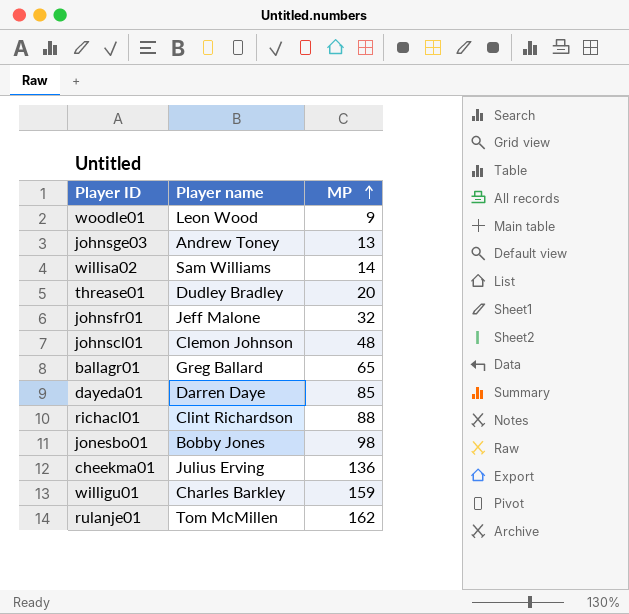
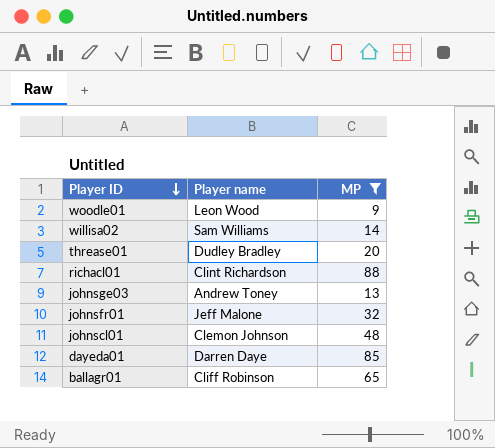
filter: none -> MP <= 88
row order: MP ascending -> Player ID descending
ballagr01 | Player name: Greg Ballard -> Cliff Robinson

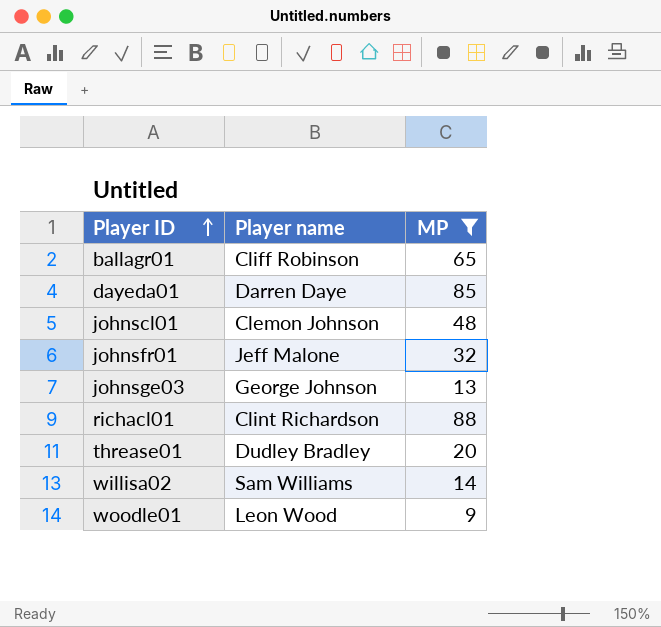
row order: Player ID descending -> Player ID ascending
johnsge03 | Player name: Andrew Toney -> George Johnson

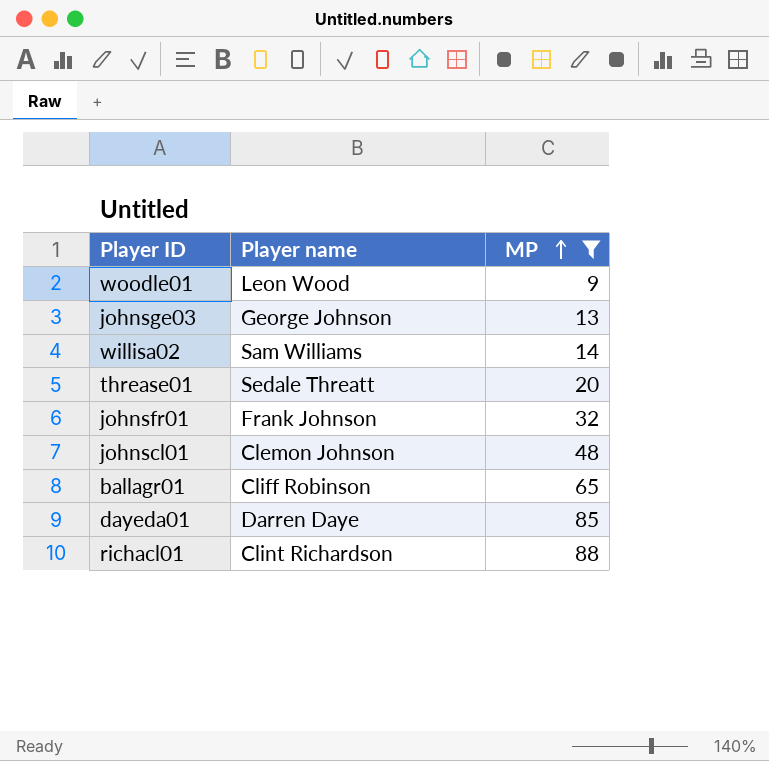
row order: Player ID ascending -> MP ascending
threase01 | Player name: Dudley Bradley -> Sedale Threatt
johnsfr01 | Player name: Jeff Malone -> Frank Johnson

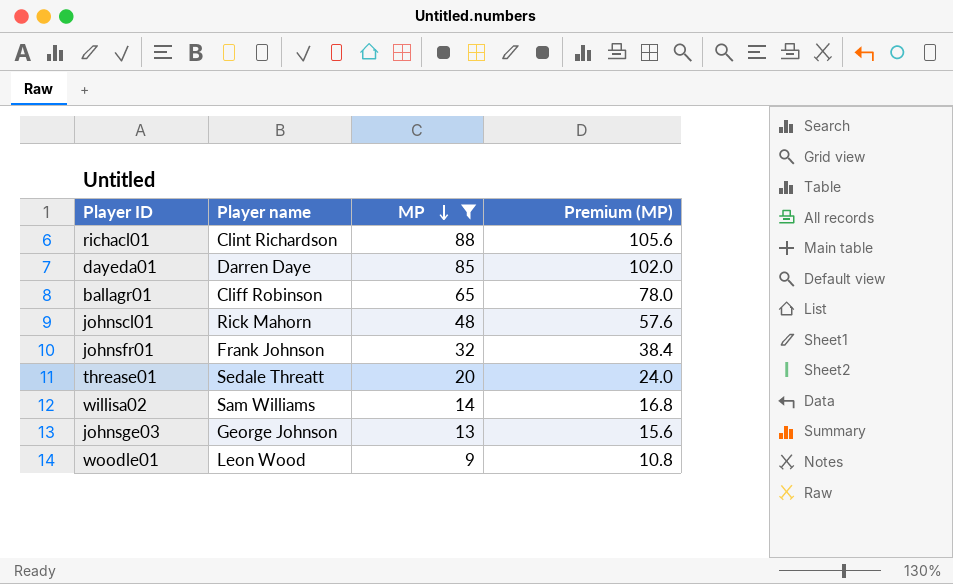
row order: MP ascending -> MP descending
column Premium (MP) | formula: none -> [MP] * 1.2
johnscl01 | Player name: Clemon Johnson -> Rick Mahorn

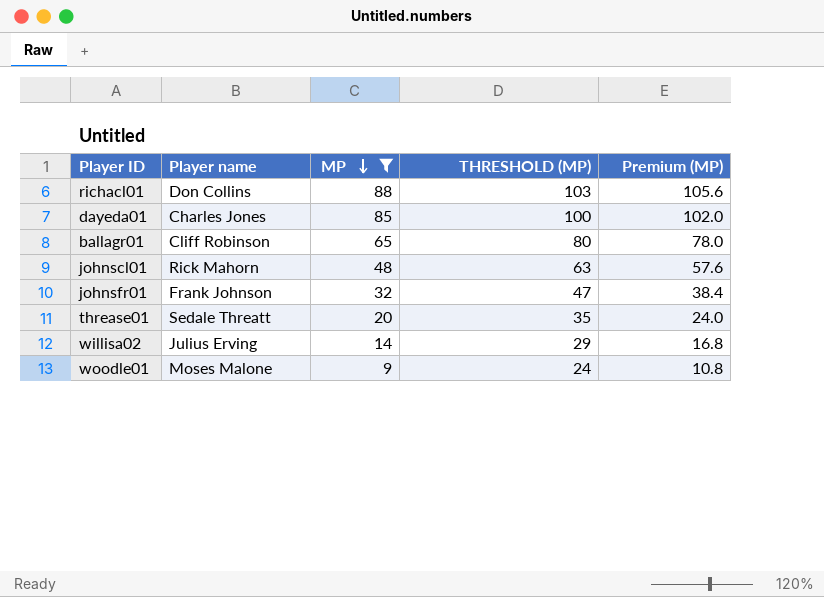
column THRESHOLD (MP) | formula: none -> [MP] + 15
row johnsge03: George Johnson | 13 | 15.6 -> none
richacl01 | Player name: Clint Richardson -> Don Collins
dayeda01 | Player name: Darren Daye -> Charles Jones
willisa02 | Player name: Sam Williams -> Julius Erving
woodle01 | Player name: Leon Wood -> Moses Malone

